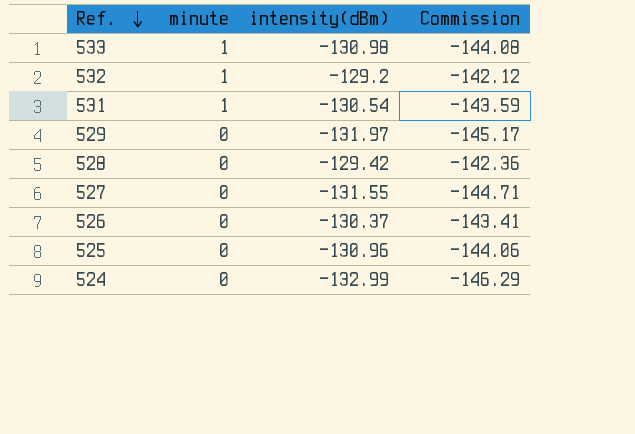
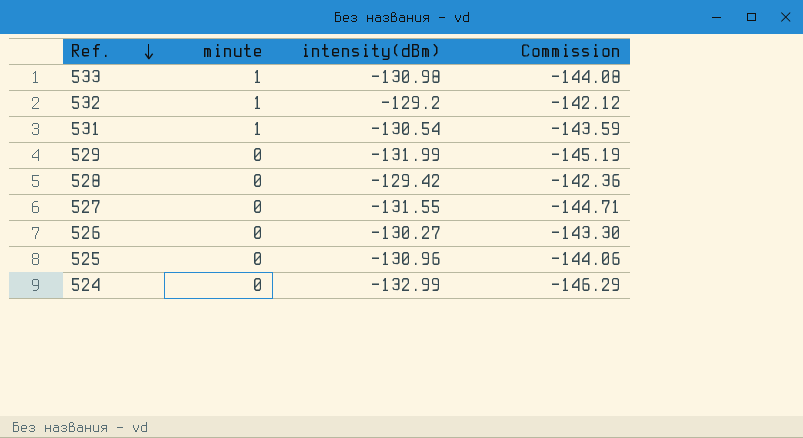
529 | intensity(dBm): -131.97 -> -131.99
529 | Commission: -145.17 -> -145.19
526 | intensity(dBm): -130.37 -> -130.27
526 | Commission: -143.41 -> -143.30

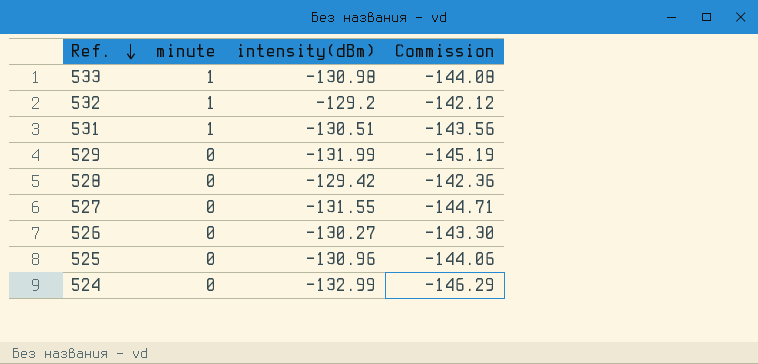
531 | intensity(dBm): -130.54 -> -130.51
531 | Commission: -143.59 -> -143.56

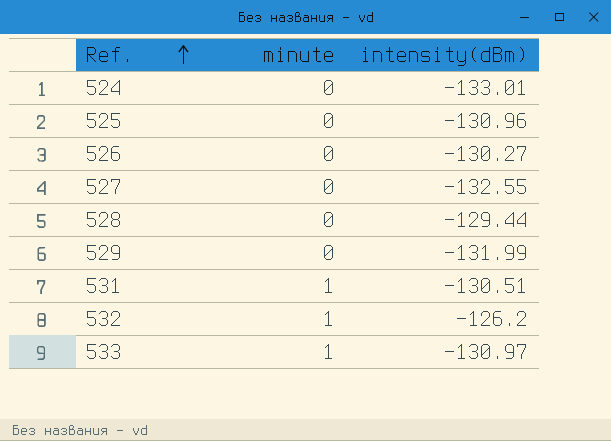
row order: Ref. descending -> Ref. ascending
column Commission | formula: [intensity(dBm)] * 1.1 -> none
524 | intensity(dBm): -132.99 -> -133.01
527 | intensity(dBm): -131.55 -> -132.55
528 | intensity(dBm): -129.42 -> -129.44
532 | intensity(dBm): -129.2 -> -126.2
533 | intensity(dBm): -130.98 -> -130.97

